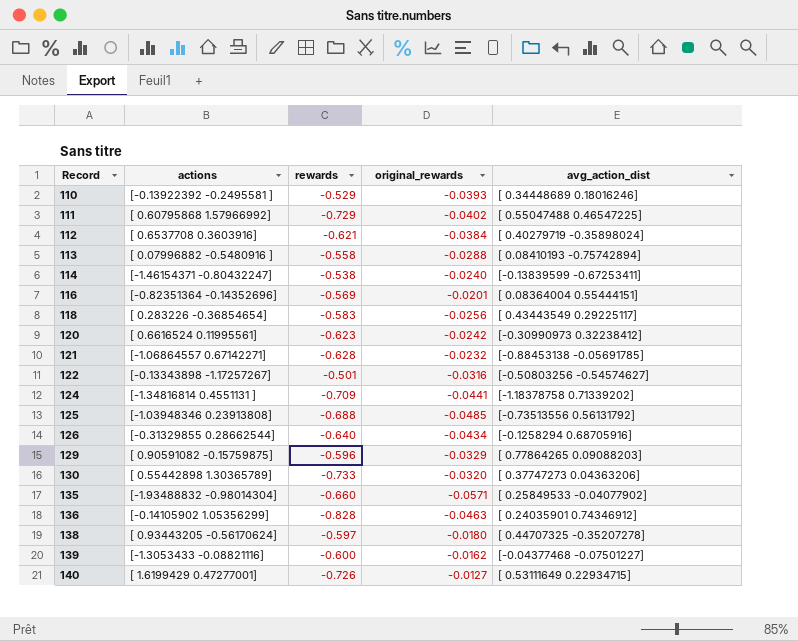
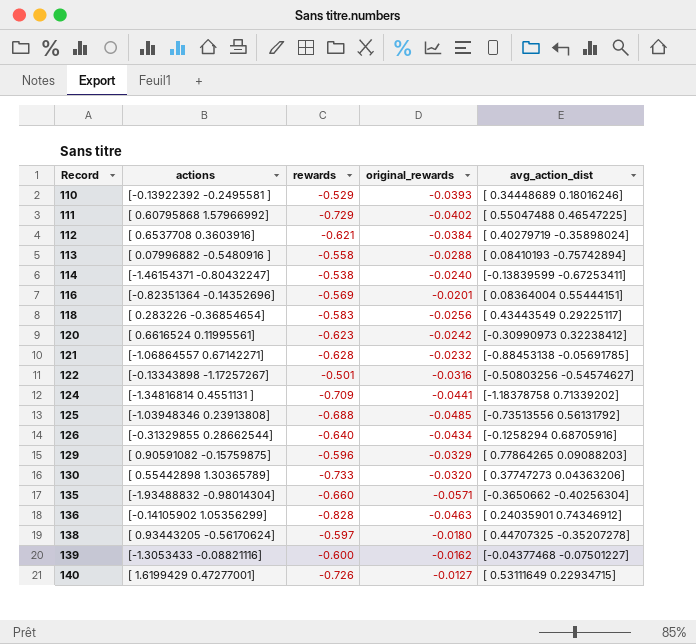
135 | avg_action_dist: [ 0.25849533 -0.04077902] -> [-0.3650662 -0.40256304]

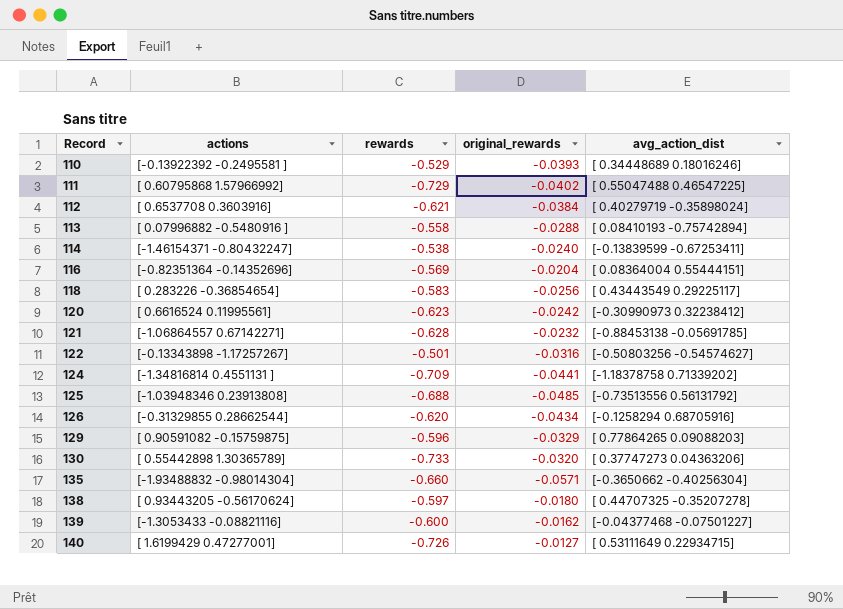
row 136: [-0.14105902 1.05356299] | -0.828 | -0.0463 | [ 0.24035901 0.74346912] -> none
116 | original_rewards: -0.0201 -> -0.0204
126 | rewards: -0.640 -> -0.620

